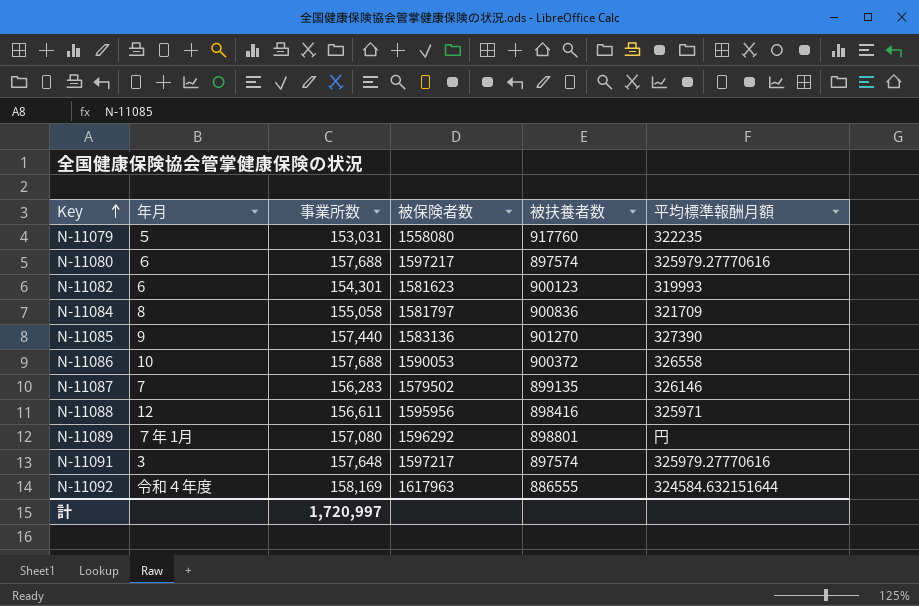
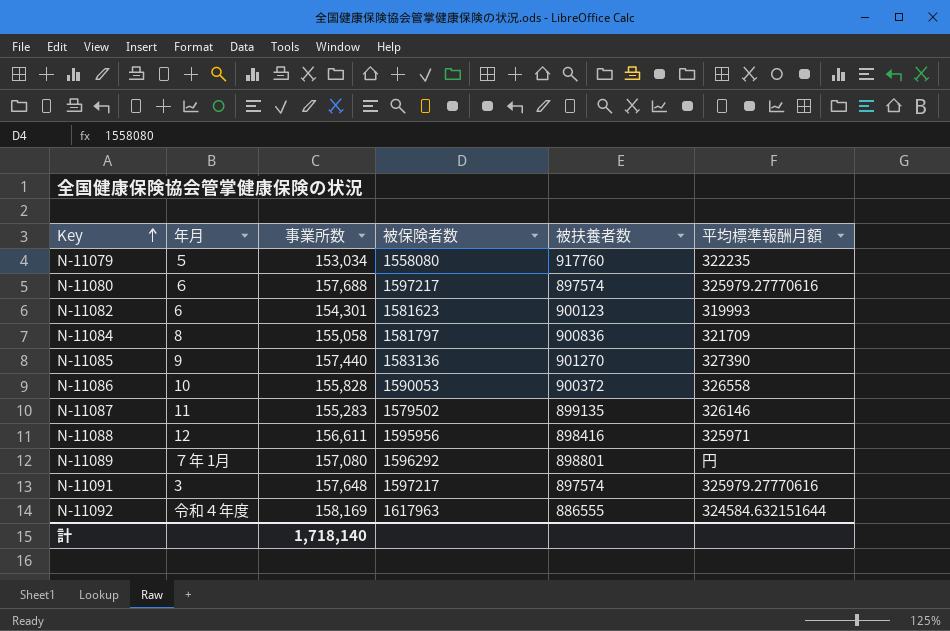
N-11079 | 事業所数: 153,031 -> 153,034
N-11086 | 事業所数: 157,688 -> 155,828
N-11087 | 年月: 7 -> 11
N-11087 | 事業所数: 156,283 -> 155,283
計 | 事業所数: 1,720,997 -> 1,718,140

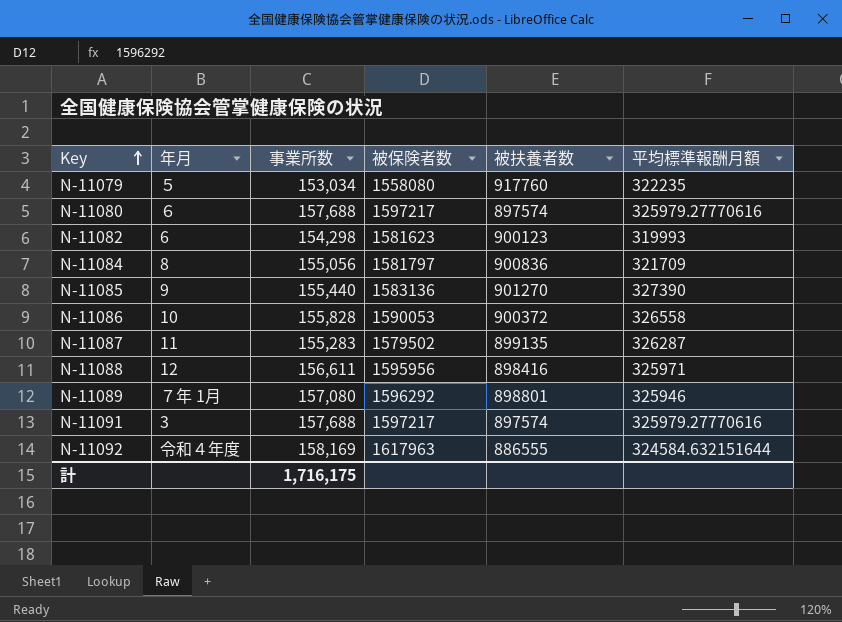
N-11082 | 事業所数: 154,301 -> 154,298
N-11084 | 事業所数: 155,058 -> 155,056
N-11085 | 事業所数: 157,440 -> 155,440
N-11087 | 平均標準報酬月額: 326146 -> 326287
N-11089 | 平均標準報酬月額: 円 -> 325946
N-11091 | 事業所数: 157,648 -> 157,688
計 | 事業所数: 1,718,140 -> 1,716,175

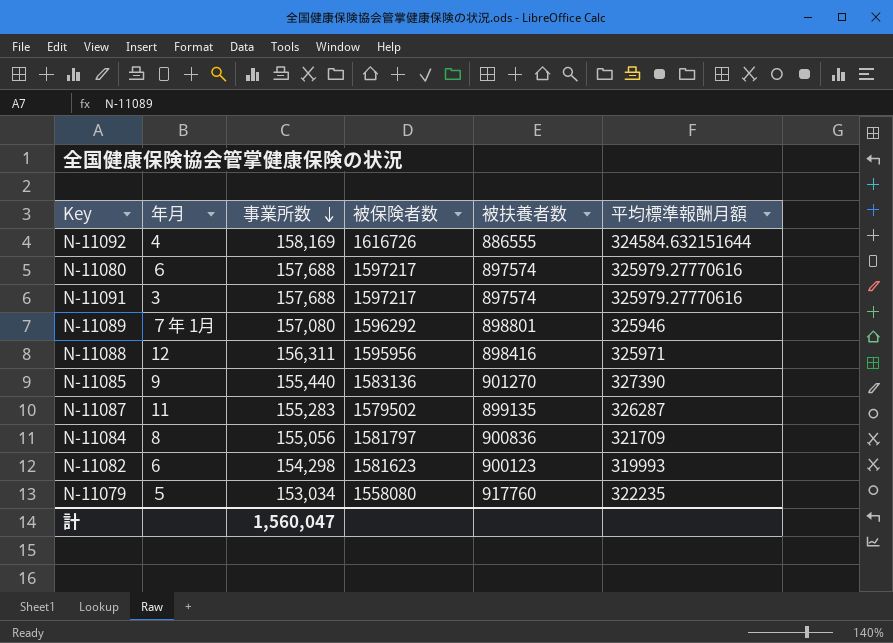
row order: Key ascending -> 事業所数 descending
row N-11086: 10 | 155,828 | 1590053 | 900372 | 326558 -> none
N-11092 | 年月: 令和４年度 -> 4
N-11092 | 被保険者数: 1617963 -> 1616726
N-11088 | 事業所数: 156,611 -> 156,311
計 | 事業所数: 1,716,175 -> 1,560,047

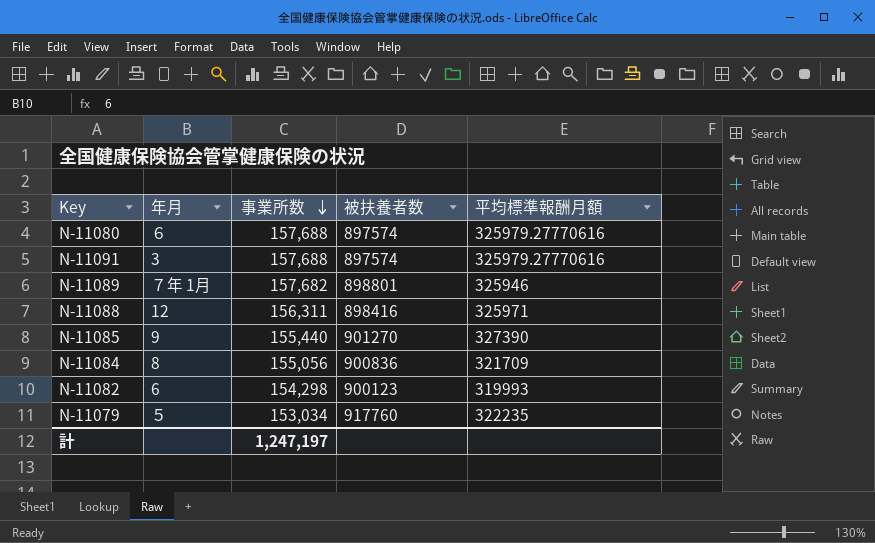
column 被保険者数 | position: 4 -> none
row N-11092: 4 | 158,169 | 1616726 | 886555 | 324584.632151644 -> none
row N-11087: 11 | 155,283 | 1579502 | 899135 | 326287 -> none
N-11089 | 事業所数: 157,080 -> 157,682
計 | 事業所数: 1,560,047 -> 1,247,197

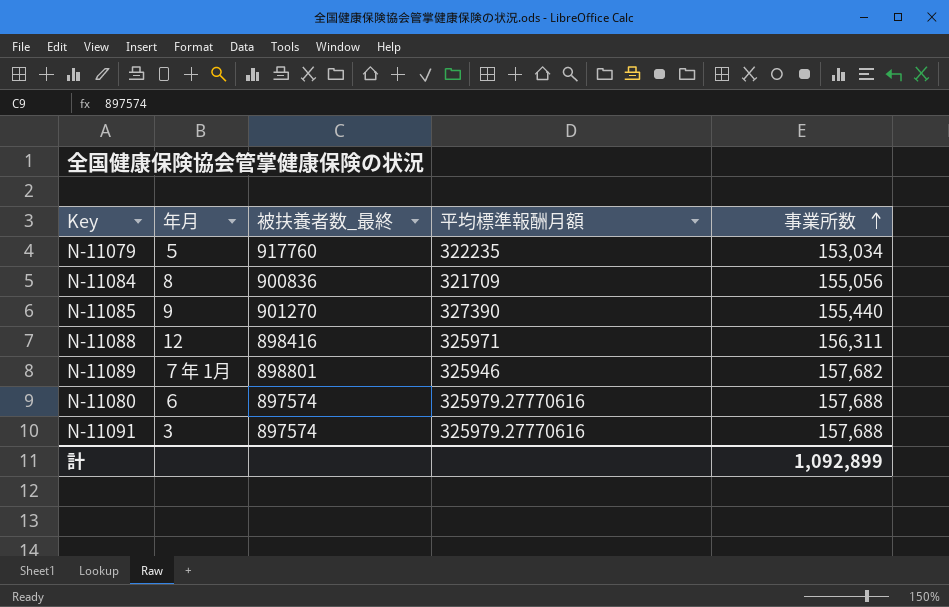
row order: 事業所数 descending -> 事業所数 ascending
column name: 被扶養者数 -> 被扶養者数_最終
column 事業所数 | position: 3 -> 5
row N-11082: 6 | 154,298 | 900123 | 319993 -> none
計 | 事業所数: 1,247,197 -> 1,092,899

